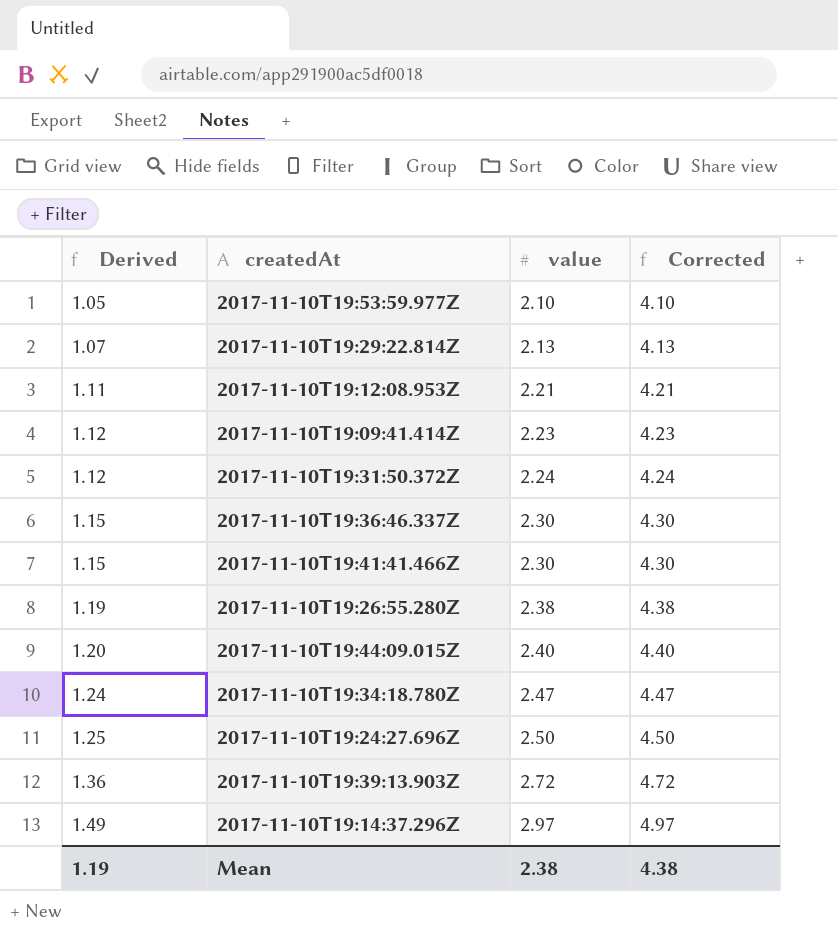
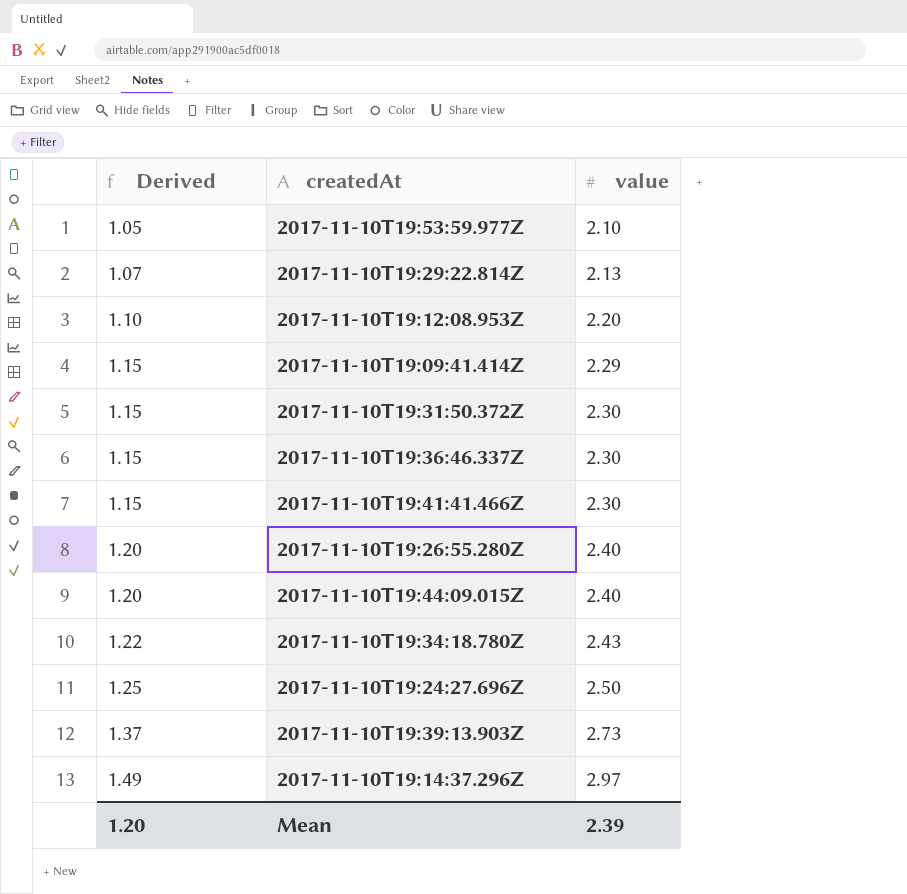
column Corrected | formula: [value] + 2 -> none
2017-11-10T19:12:08.953Z | Derived: 1.11 -> 1.10
2017-11-10T19:12:08.953Z | value: 2.21 -> 2.20
2017-11-10T19:09:41.414Z | Derived: 1.12 -> 1.15
2017-11-10T19:09:41.414Z | value: 2.23 -> 2.29
2017-11-10T19:31:50.372Z | Derived: 1.12 -> 1.15
2017-11-10T19:31:50.372Z | value: 2.24 -> 2.30
2017-11-10T19:26:55.280Z | Derived: 1.19 -> 1.20
2017-11-10T19:26:55.280Z | value: 2.38 -> 2.40
2017-11-10T19:34:18.780Z | Derived: 1.24 -> 1.22
2017-11-10T19:34:18.780Z | value: 2.47 -> 2.43
2017-11-10T19:39:13.903Z | Derived: 1.36 -> 1.37
2017-11-10T19:39:13.903Z | value: 2.72 -> 2.73
Mean | Derived: 1.19 -> 1.20
Mean | value: 2.38 -> 2.39

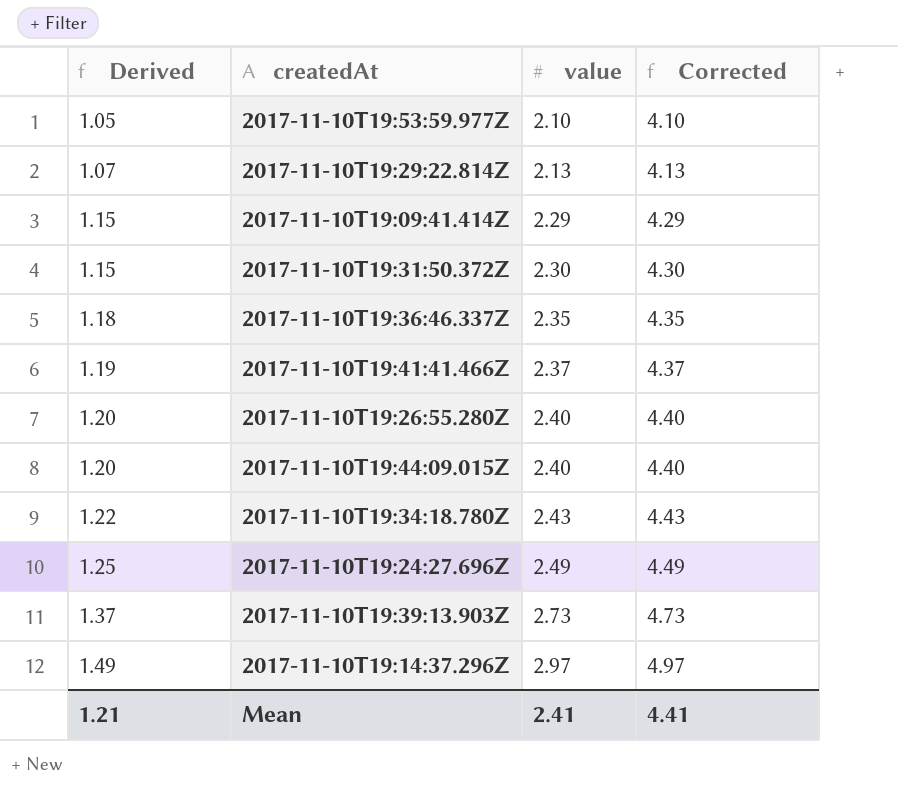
column Corrected | formula: none -> [value] + 2
row 2017-11-10T19:12:08.953Z: 1.10 | 2.20 -> none
2017-11-10T19:36:46.337Z | Derived: 1.15 -> 1.18
2017-11-10T19:36:46.337Z | value: 2.30 -> 2.35
2017-11-10T19:41:41.466Z | Derived: 1.15 -> 1.19
2017-11-10T19:41:41.466Z | value: 2.30 -> 2.37
2017-11-10T19:24:27.696Z | value: 2.50 -> 2.49
Mean | Derived: 1.20 -> 1.21
Mean | value: 2.39 -> 2.41

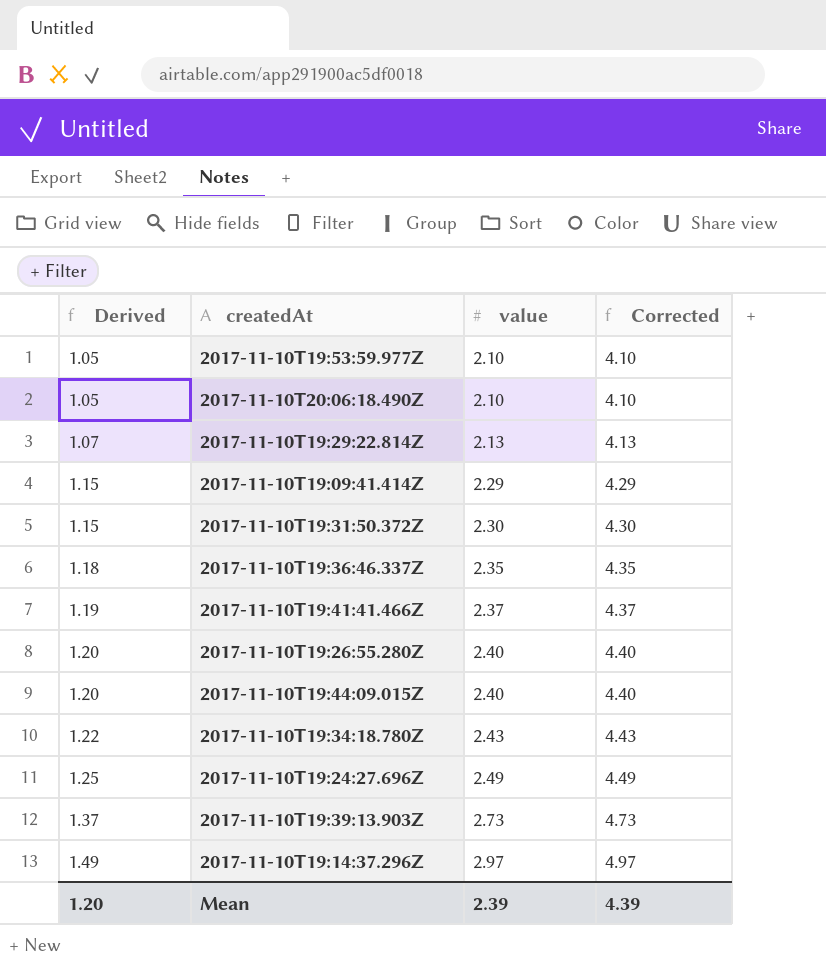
row 2017-11-10T20:06:18.490Z: none -> 1.05 | 2.10 | 4.10
Mean | Derived: 1.21 -> 1.20
Mean | value: 2.41 -> 2.39
Mean | Corrected: 4.41 -> 4.39

